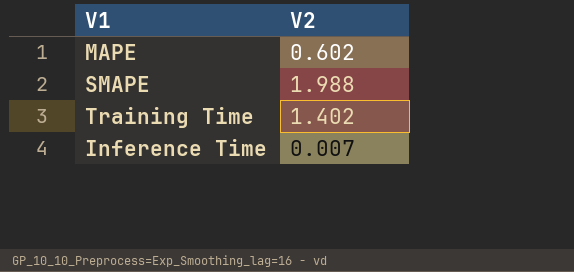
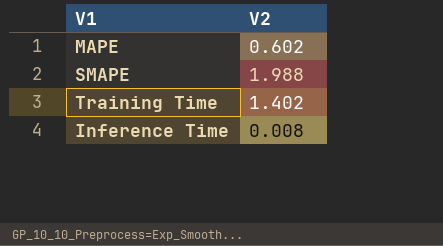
Inference Time | V2: 0.007 -> 0.008

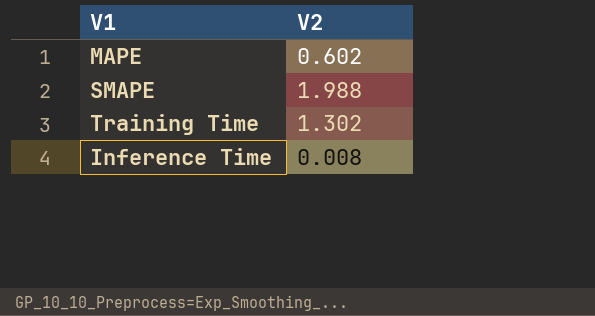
Training Time | V2: 1.402 -> 1.302

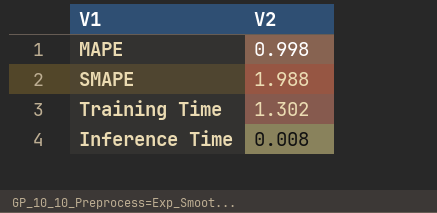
MAPE | V2: 0.602 -> 0.998

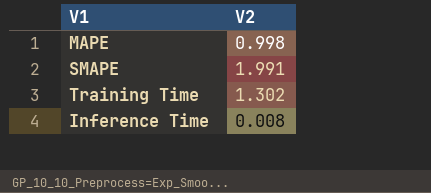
SMAPE | V2: 1.988 -> 1.991

